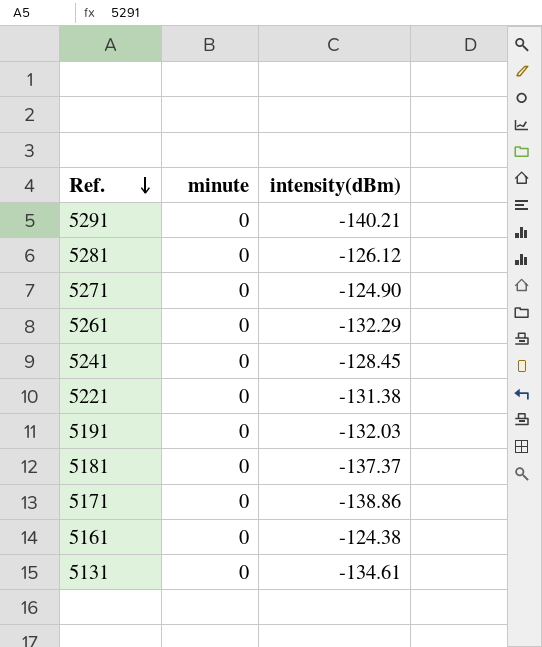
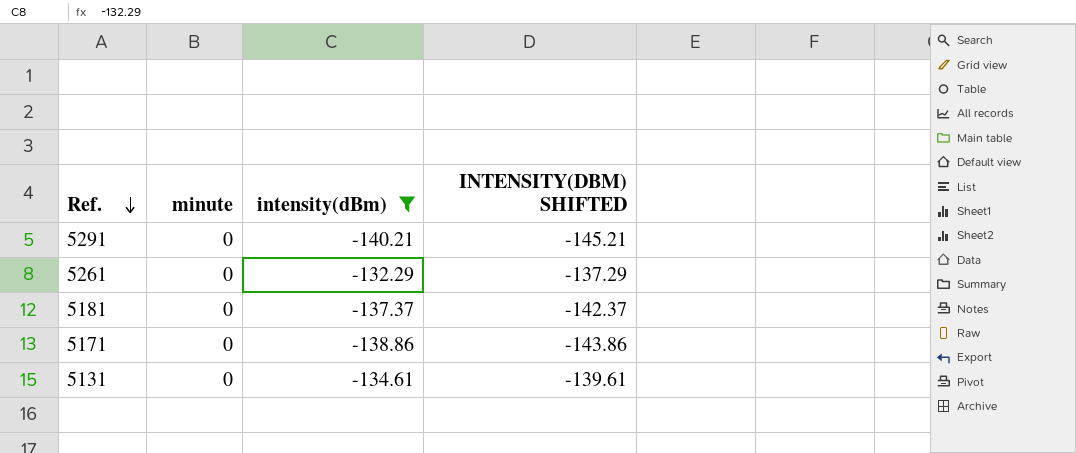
filter: none -> intensity(dBm) <= -132.29
column INTENSITY(DBM) SHIFTED | formula: none -> [intensity(dBm)] - 5

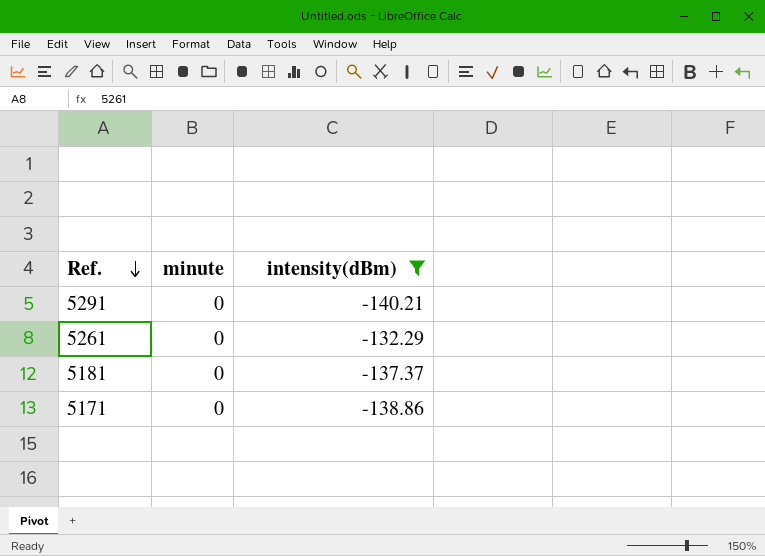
column INTENSITY(DBM) SHIFTED | formula: [intensity(dBm)] - 5 -> none
row 5131: 0 | -134.61 | -139.61 -> none

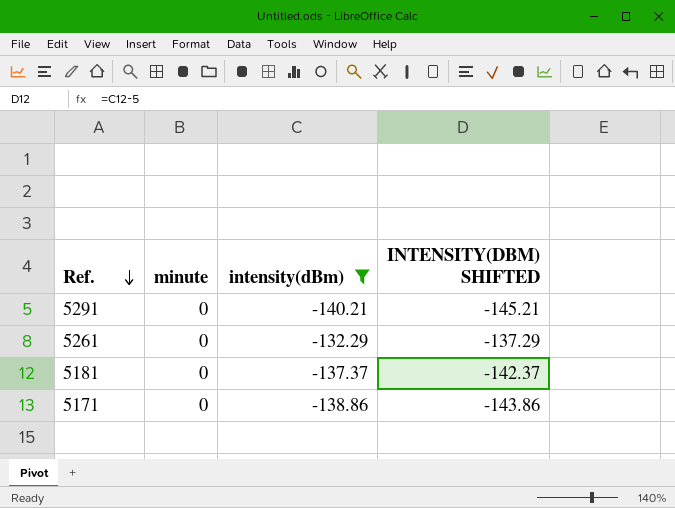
column INTENSITY(DBM) SHIFTED | formula: none -> [intensity(dBm)] - 5

